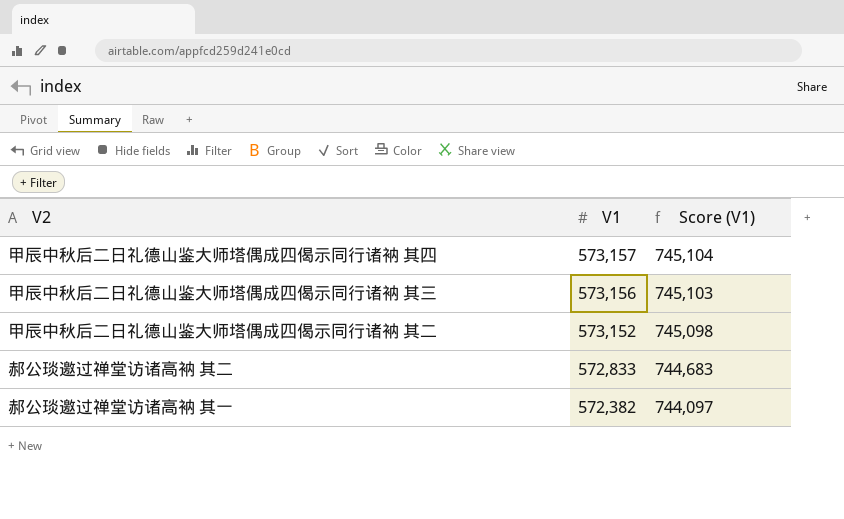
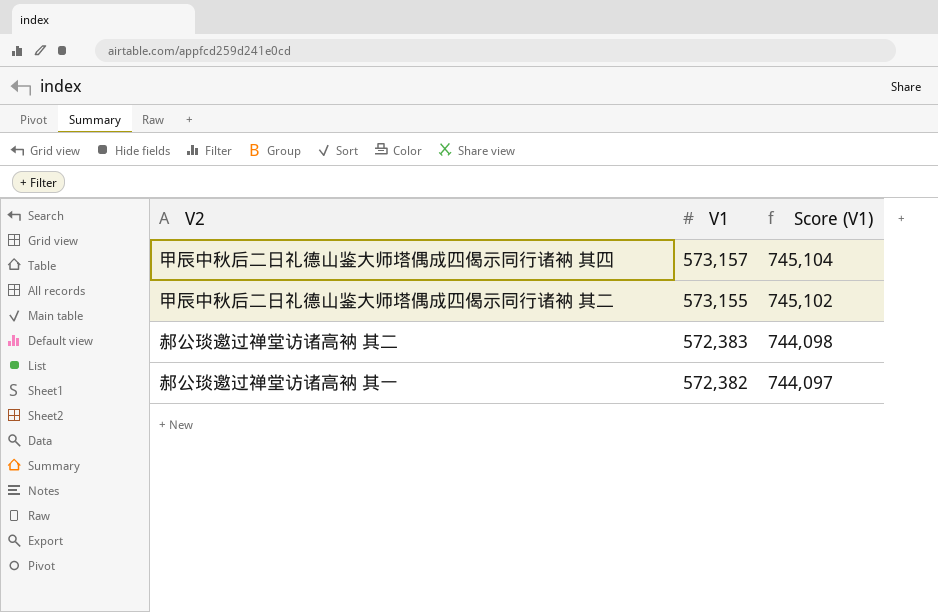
row 甲辰中秋后二日礼德山鉴大师塔偶成四偈示同行诸衲 其三: 573,156 | 745,103 -> none
甲辰中秋后二日礼德山鉴大师塔偶成四偈示同行诸衲 其二 | V1: 573,152 -> 573,155
甲辰中秋后二日礼德山鉴大师塔偶成四偈示同行诸衲 其二 | Score (V1): 745,098 -> 745,102
郝公琰邀过禅堂访诸高衲 其二 | V1: 572,833 -> 572,383
郝公琰邀过禅堂访诸高衲 其二 | Score (V1): 744,683 -> 744,098

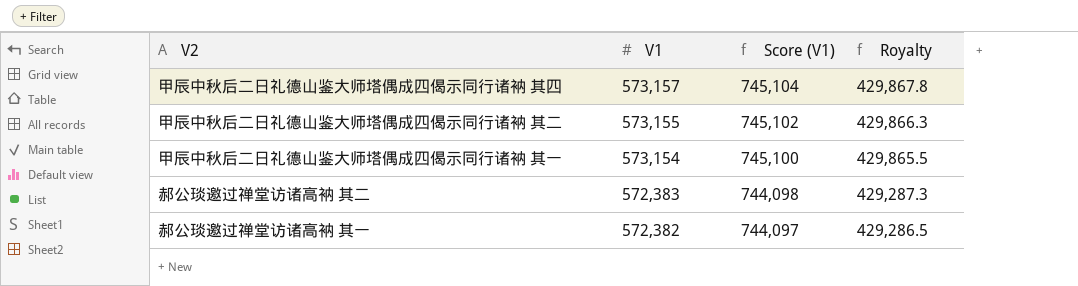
column Royalty | formula: none -> [V1] * 0.75
row 甲辰中秋后二日礼德山鉴大师塔偶成四偈示同行诸衲 其一: none -> 573,154 | 745,100 | 429,865.5

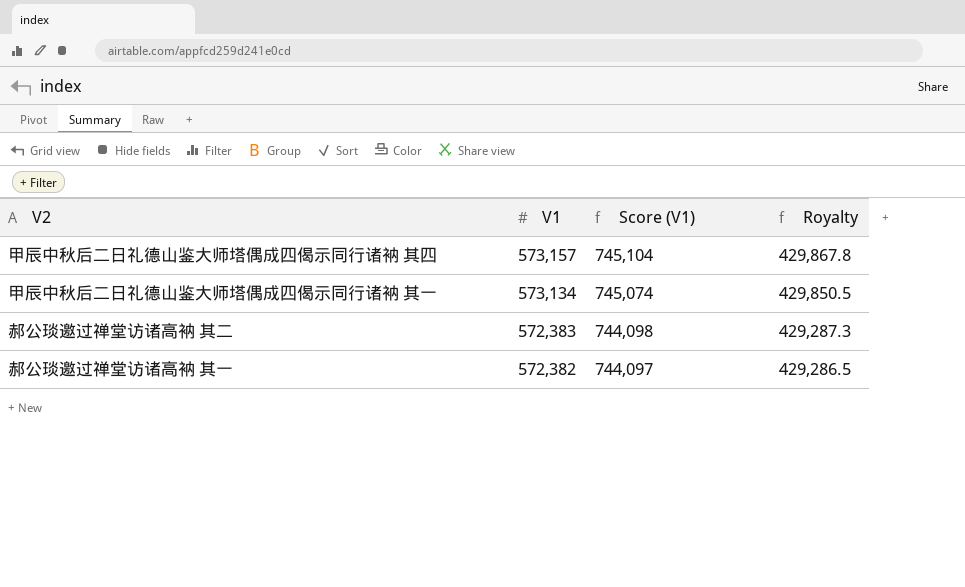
row 甲辰中秋后二日礼德山鉴大师塔偶成四偈示同行诸衲 其二: 573,155 | 745,102 | 429,866.3 -> none
甲辰中秋后二日礼德山鉴大师塔偶成四偈示同行诸衲 其一 | V1: 573,154 -> 573,134
甲辰中秋后二日礼德山鉴大师塔偶成四偈示同行诸衲 其一 | Score (V1): 745,100 -> 745,074
甲辰中秋后二日礼德山鉴大师塔偶成四偈示同行诸衲 其一 | Royalty: 429,865.5 -> 429,850.5

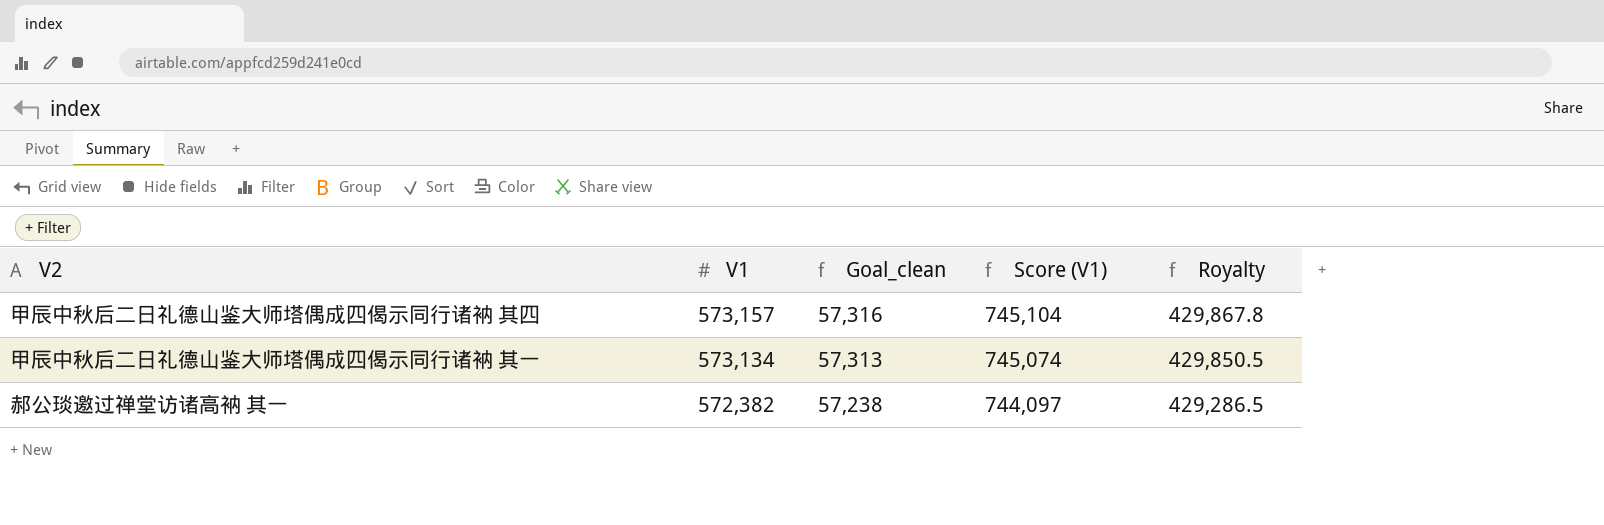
column Goal_clean | formula: none -> [V1] * 0.1
row 郝公琰邀过禅堂访诸高衲 其二: 572,383 | 744,098 | 429,287.3 -> none

